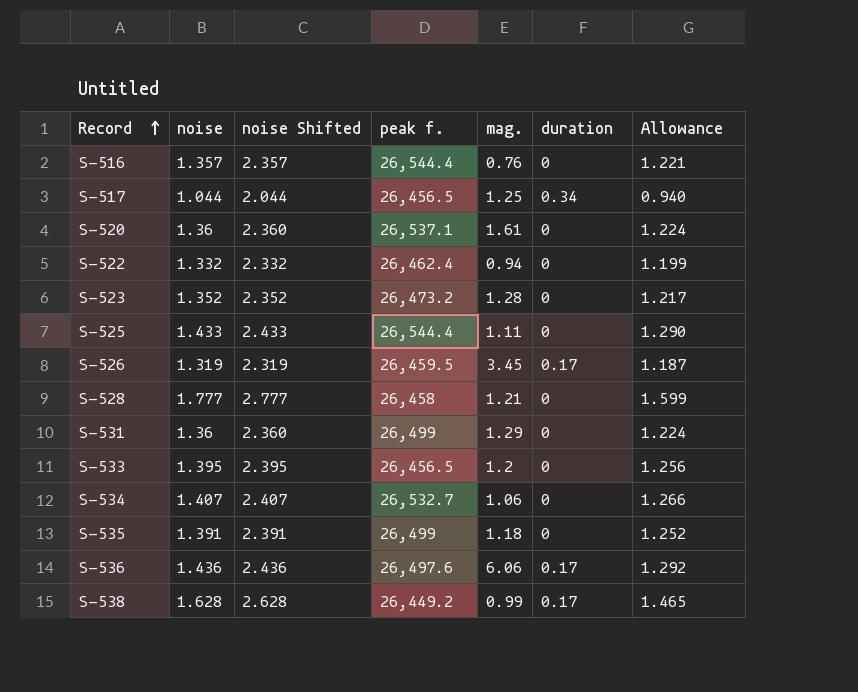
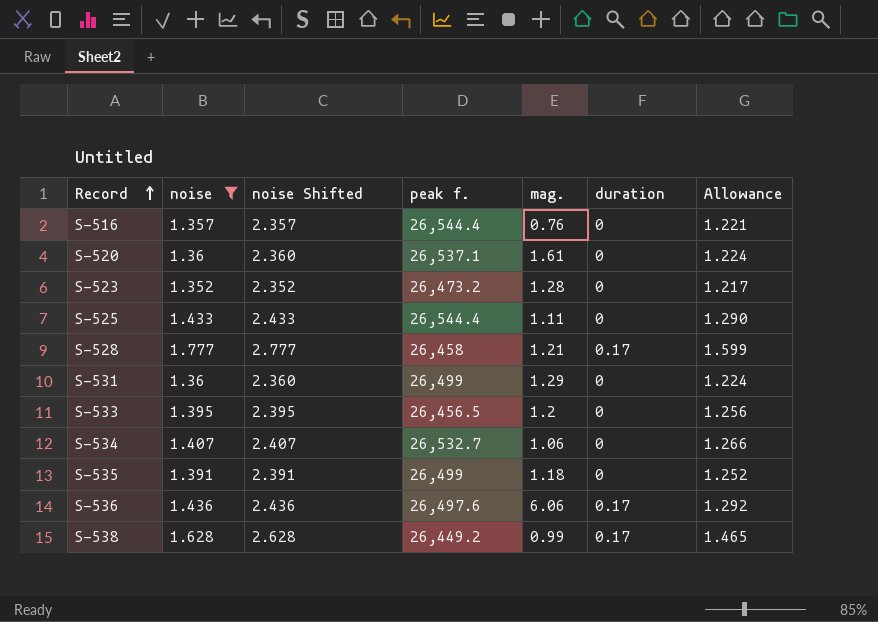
filter: none -> noise >= 1.352
S-528 | duration: 0 -> 0.17

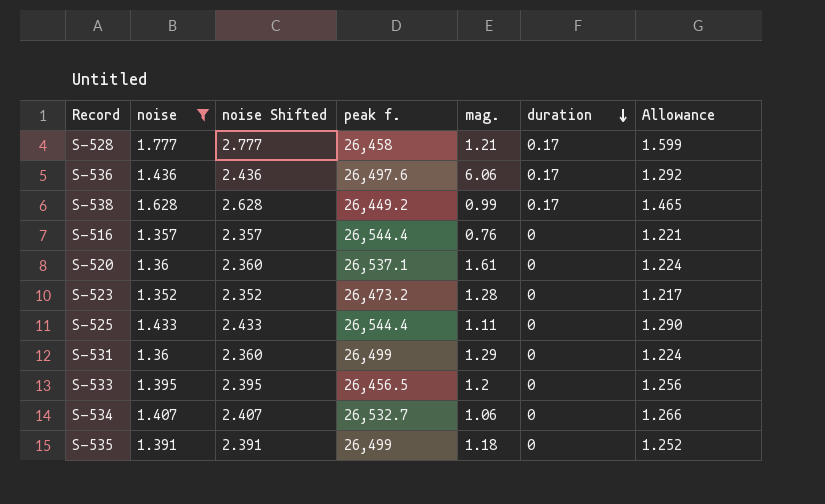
row order: Record ascending -> duration descending

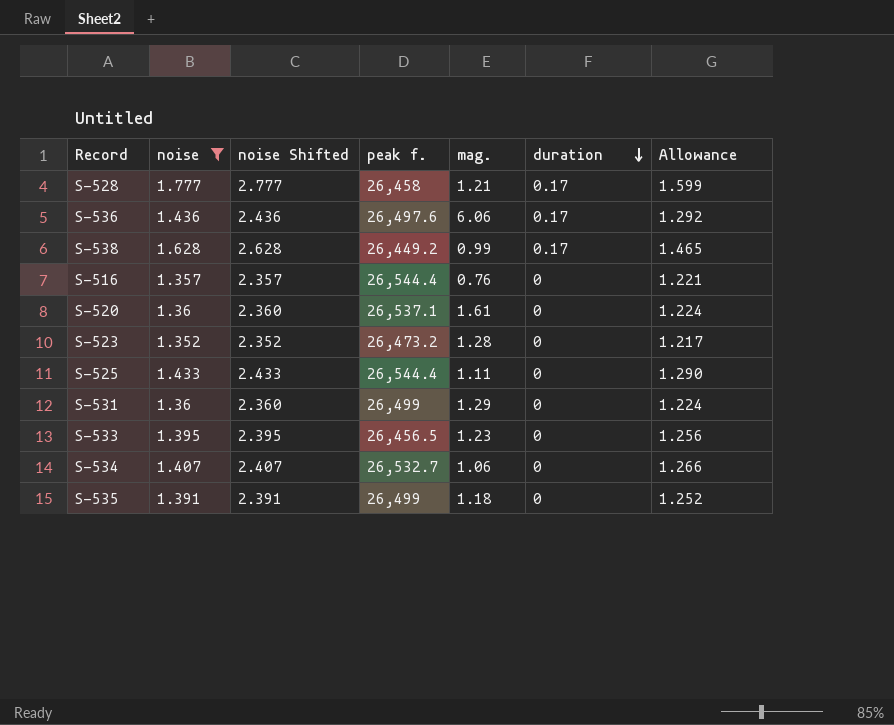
S-533 | mag.: 1.2 -> 1.23

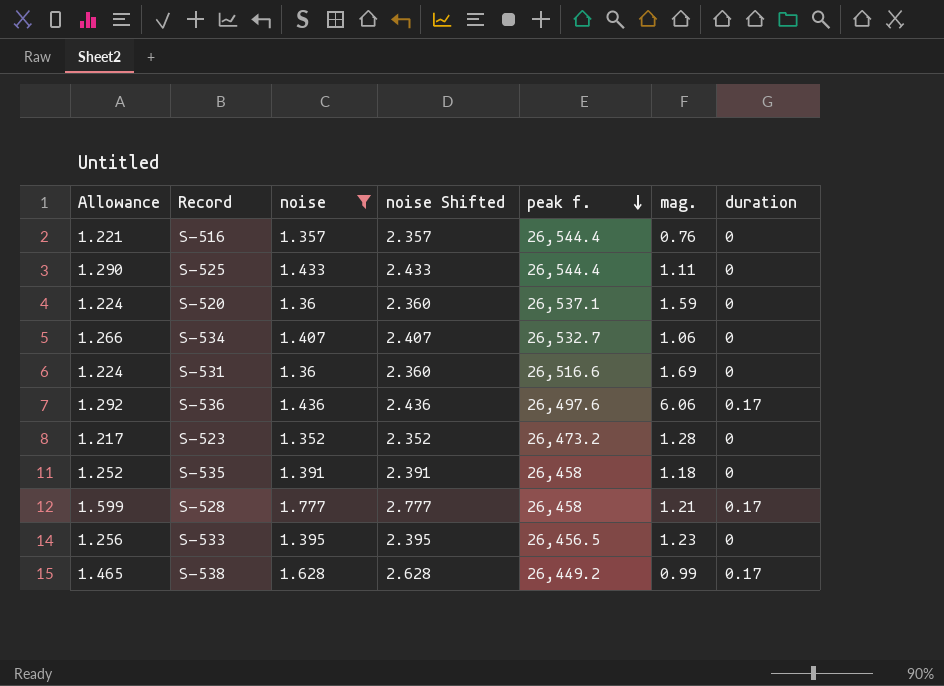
row order: duration descending -> peak f. descending
column Allowance | position: 7 -> 1
S-520 | mag.: 1.61 -> 1.59
S-531 | peak f.: 26,499 -> 26,516.6
S-531 | mag.: 1.29 -> 1.69
S-535 | peak f.: 26,499 -> 26,458

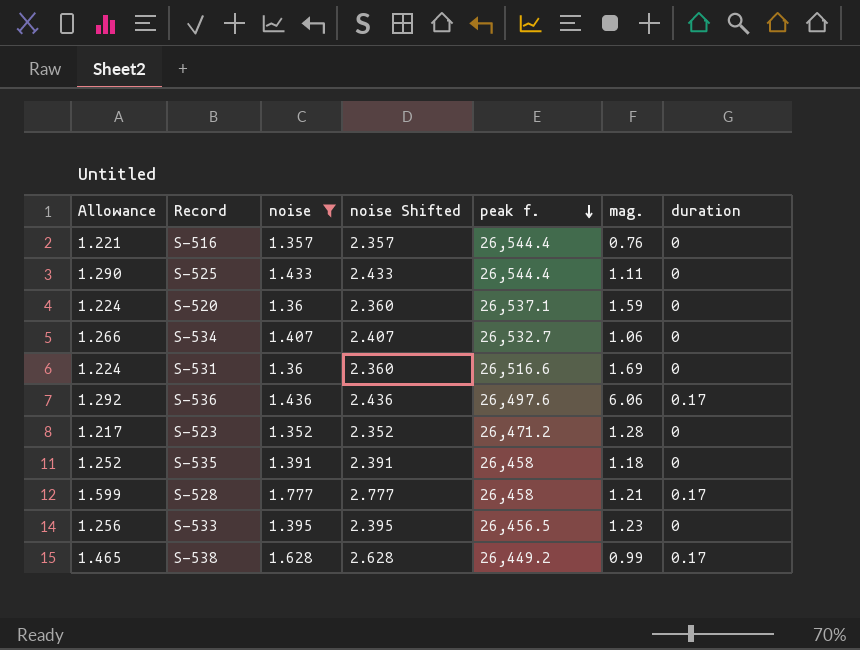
S-523 | peak f.: 26,473.2 -> 26,471.2

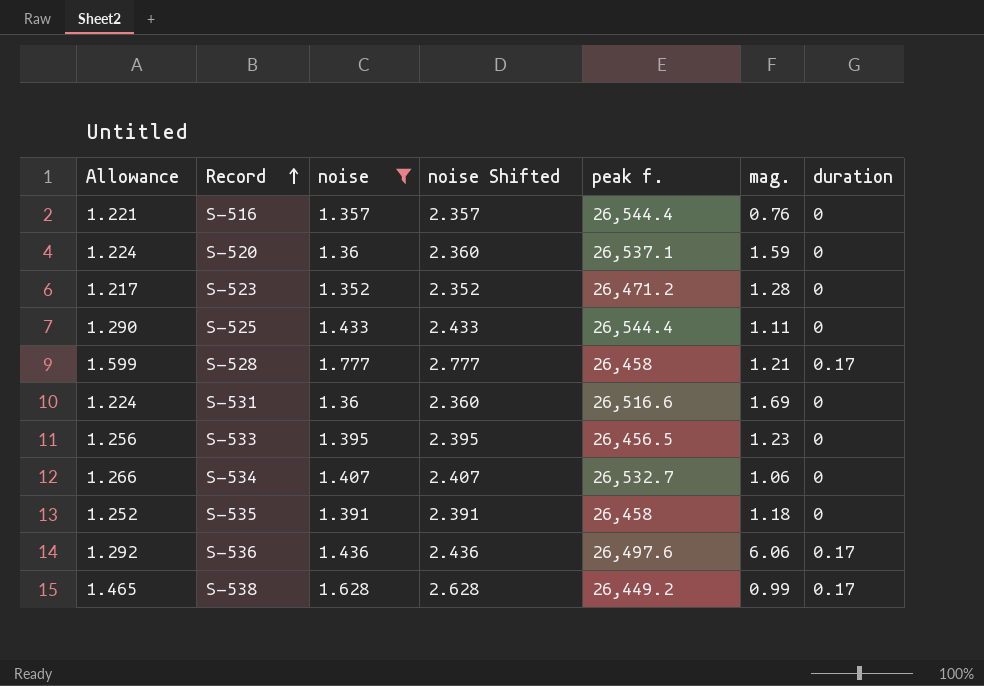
row order: peak f. descending -> Record ascending

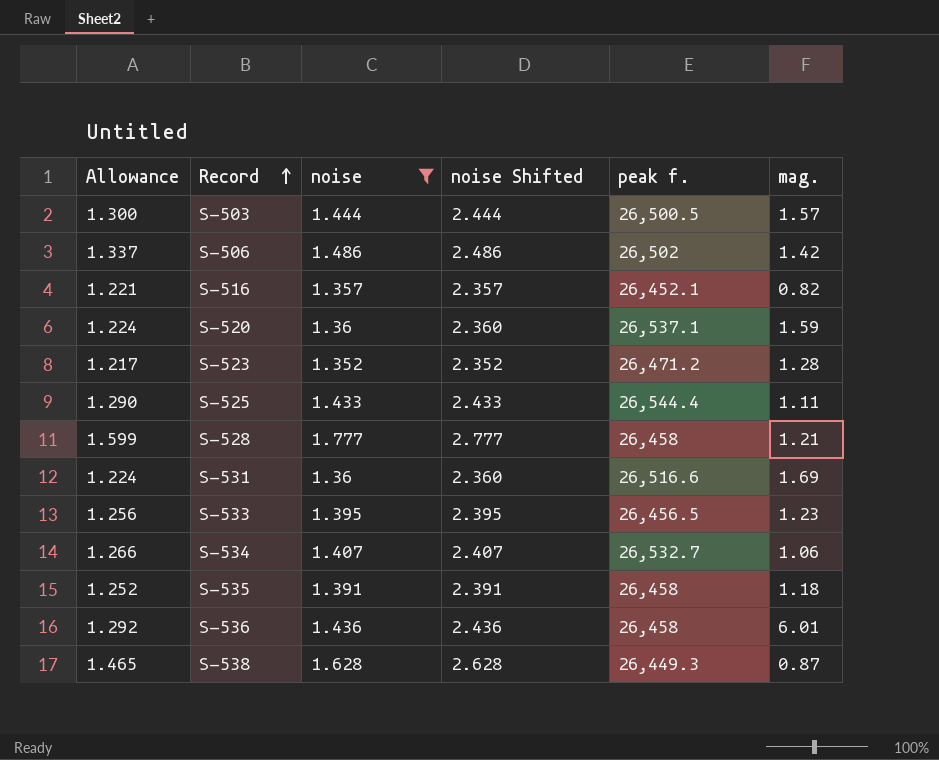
column duration | position: 7 -> none
row S-503: none -> 1.300 | 1.444 | 2.444 | 26,500.5 | 1.57
row S-506: none -> 1.337 | 1.486 | 2.486 | 26,502 | 1.42
S-516 | peak f.: 26,544.4 -> 26,452.1
S-516 | mag.: 0.76 -> 0.82
S-536 | peak f.: 26,497.6 -> 26,458
S-536 | mag.: 6.06 -> 6.01
S-538 | peak f.: 26,449.2 -> 26,449.3
S-538 | mag.: 0.99 -> 0.87

